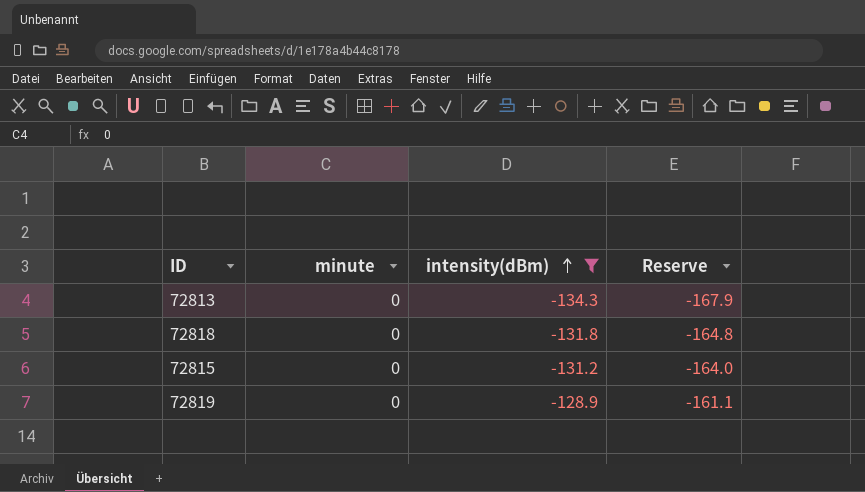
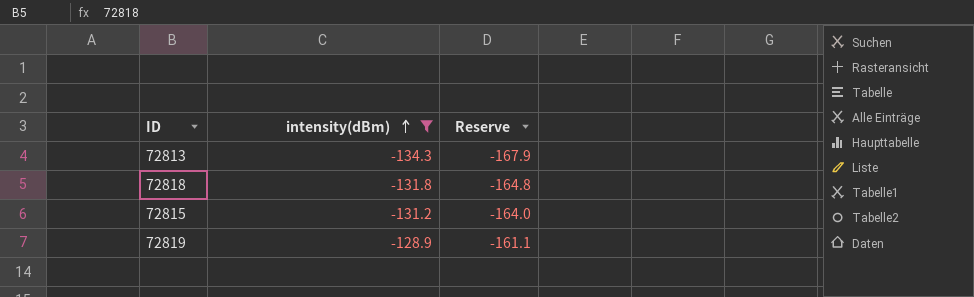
column minute | position: 2 -> none

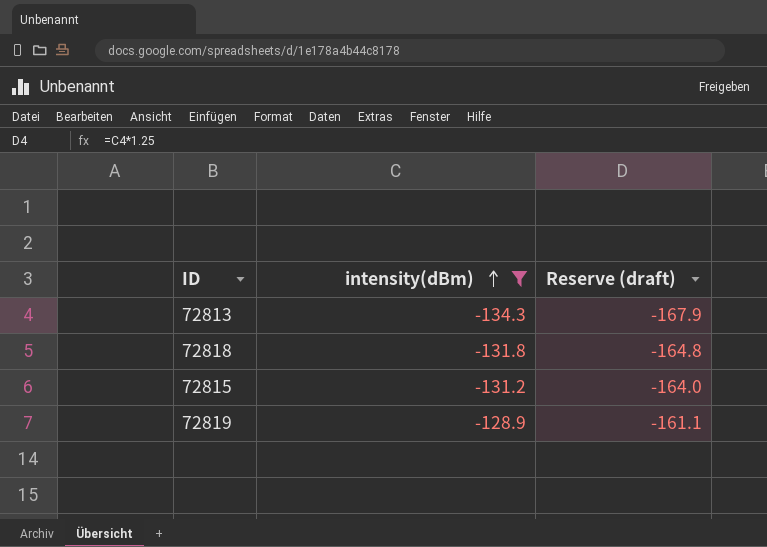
column name: Reserve -> Reserve (draft)

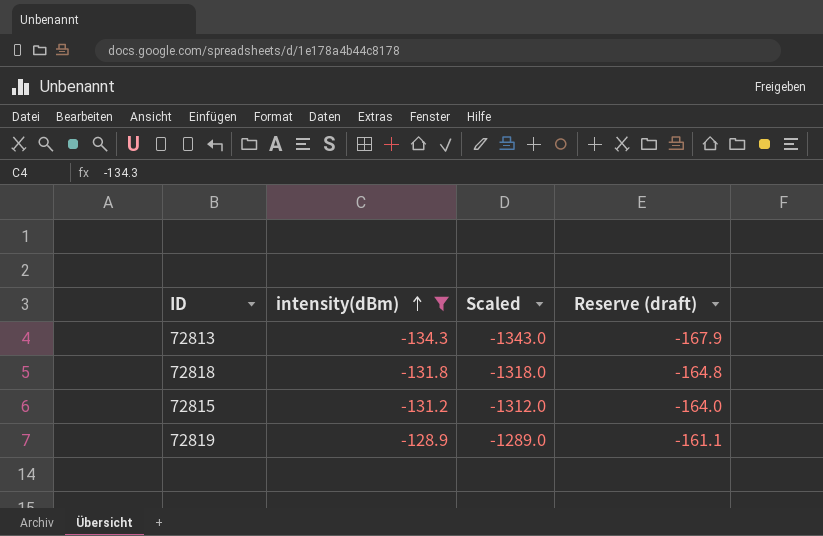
column Scaled | formula: none -> [intensity(dBm)] * 10

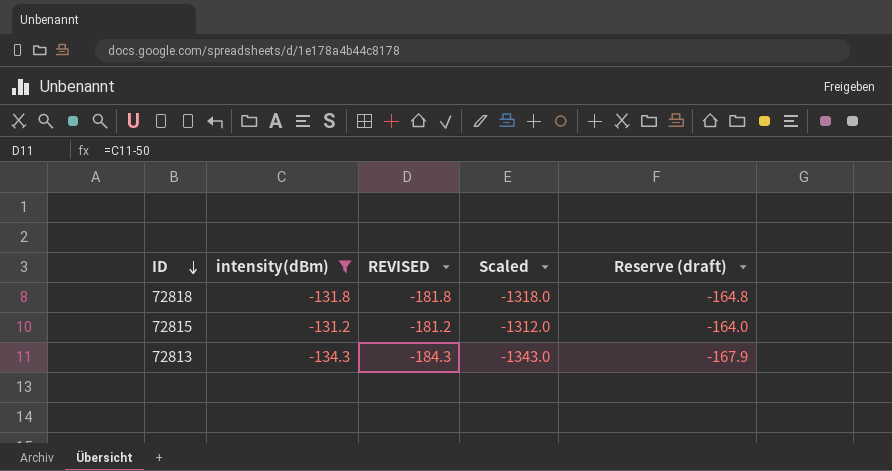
row order: intensity(dBm) ascending -> ID descending
column REVISED | formula: none -> [intensity(dBm)] - 50
row 72819: -128.9 | -1289.0 | -161.1 -> none

